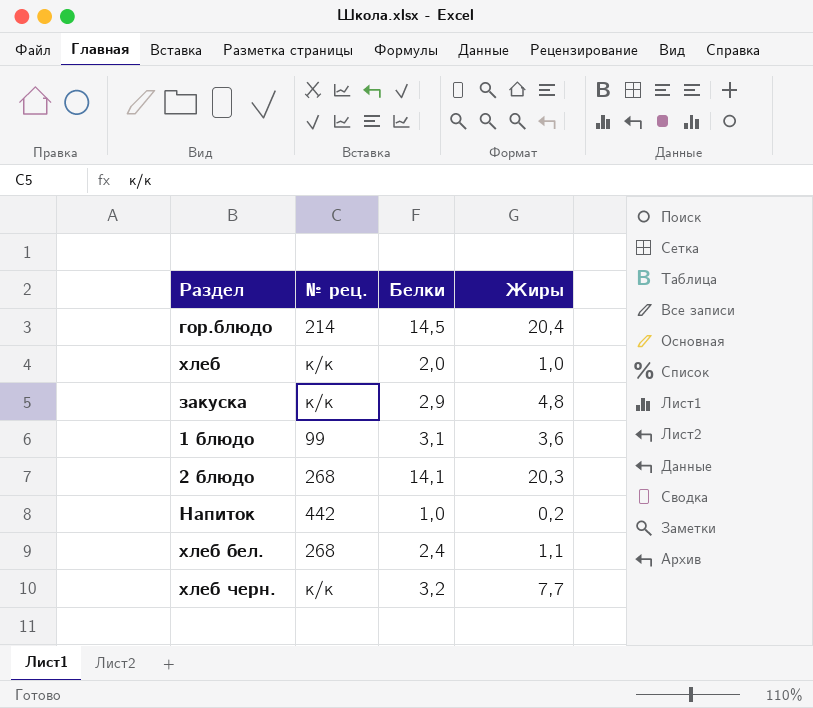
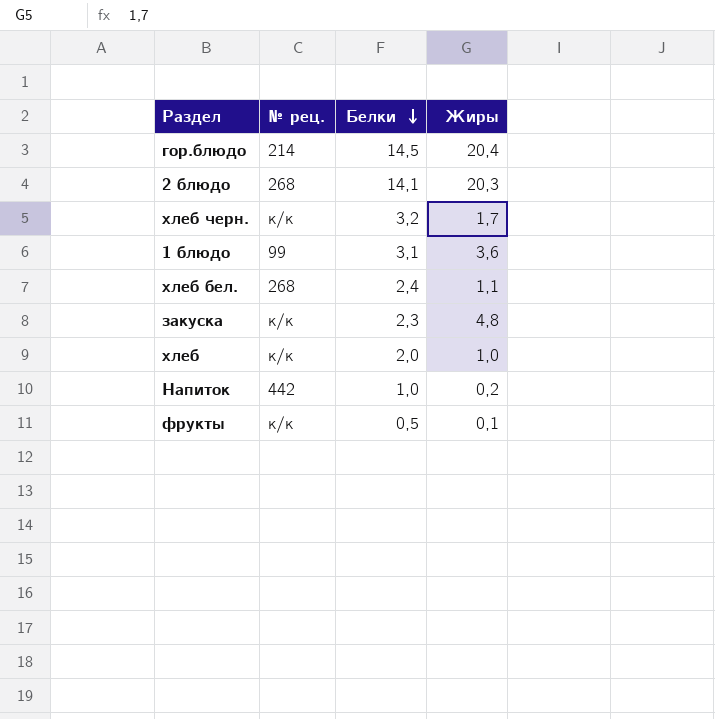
row order: none -> Белки descending
хлеб черн. | Жиры: 7,7 -> 1,7
закуска | Белки: 2,9 -> 2,3
row фрукты: none -> к/к | 0,5 | 0,1

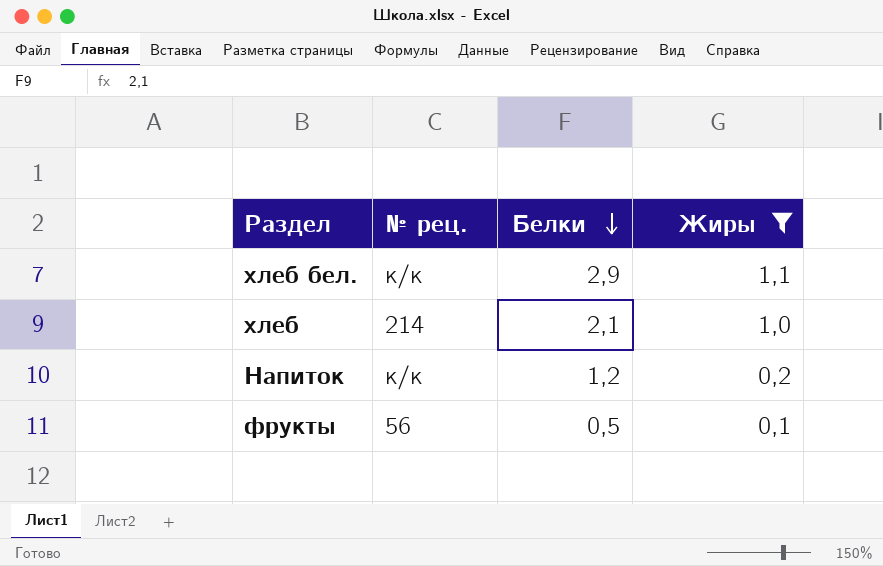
filter: none -> Жиры <= 1,1
хлеб бел. | № рец.: 268 -> к/к
хлеб бел. | Белки: 2,4 -> 2,9
хлеб | № рец.: к/к -> 214
хлеб | Белки: 2,0 -> 2,1
Напиток | № рец.: 442 -> к/к
Напиток | Белки: 1,0 -> 1,2
фрукты | № рец.: к/к -> 56

